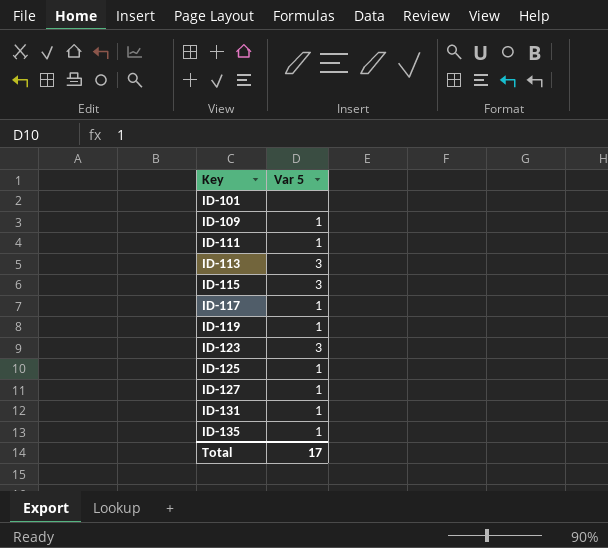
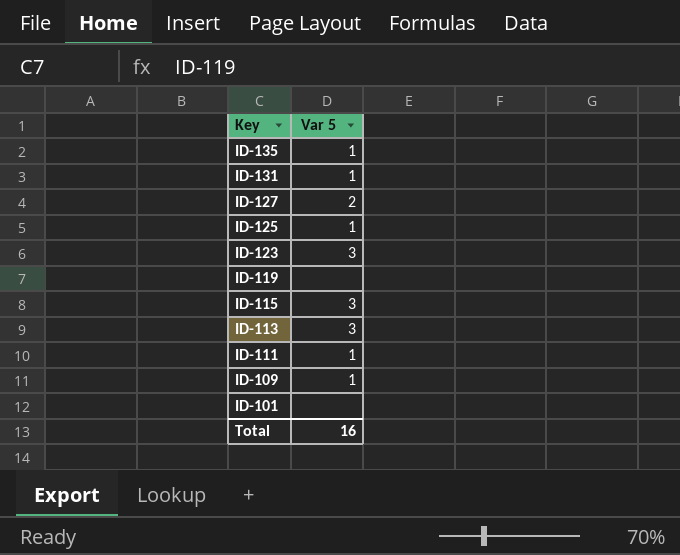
row order: Key ascending -> Key descending
row ID-117: 1 -> none
ID-127 | Var 5: 1 -> 2
ID-119 | Var 5: 1 -> none
Total | Var 5: 17 -> 16

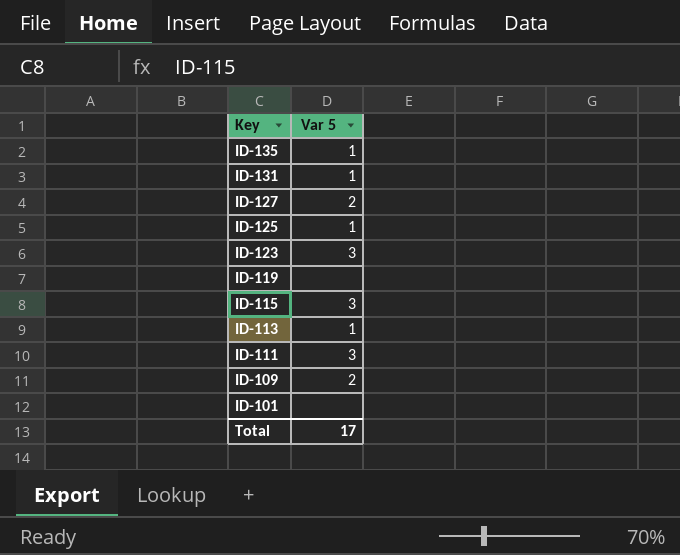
ID-113 | Var 5: 3 -> 1
ID-111 | Var 5: 1 -> 3
ID-109 | Var 5: 1 -> 2
Total | Var 5: 16 -> 17

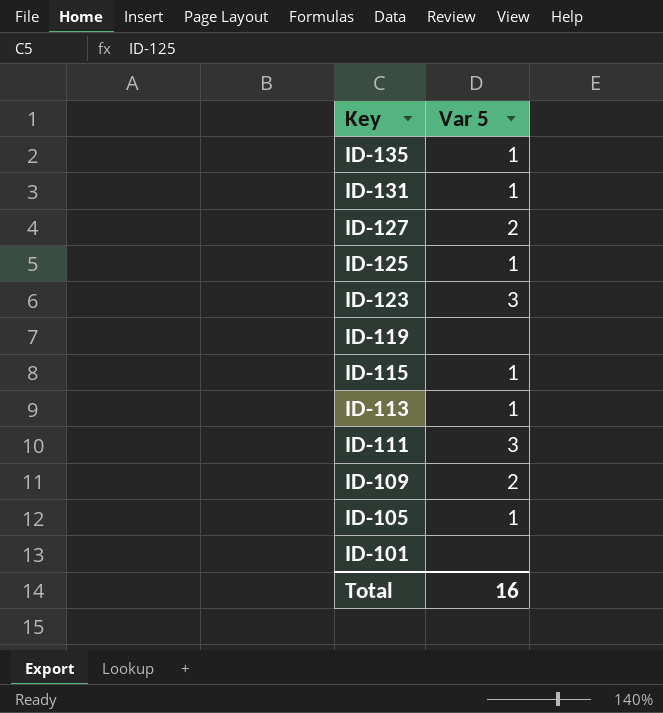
ID-115 | Var 5: 3 -> 1
row ID-105: none -> 1
Total | Var 5: 17 -> 16

